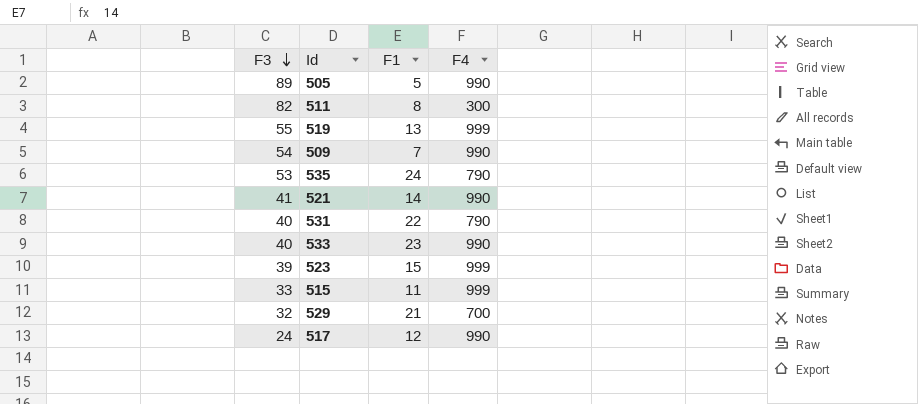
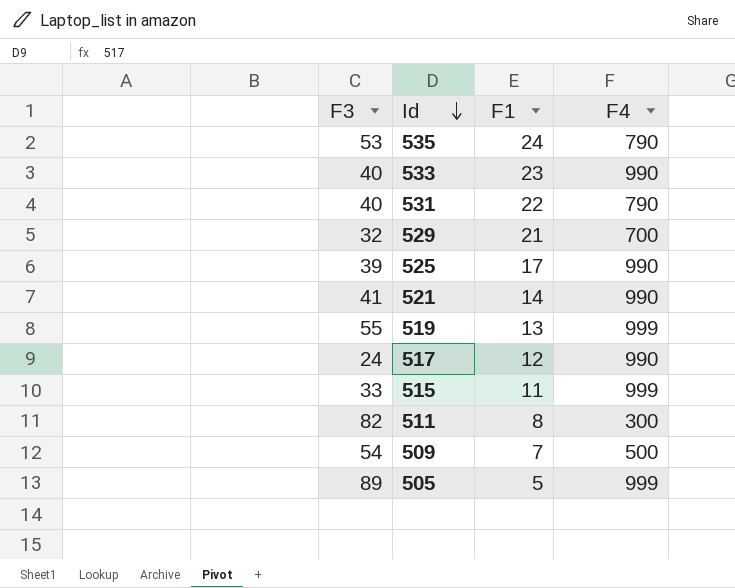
row order: F3 descending -> Id descending
row 523: 39 | 15 | 999 -> none
row 525: none -> 39 | 17 | 990
509 | F4: 990 -> 500
505 | F4: 990 -> 999

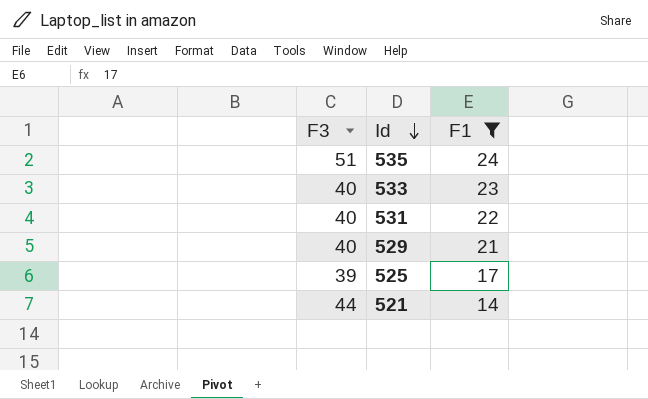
filter: none -> F1 >= 14
column F4 | position: 4 -> none
535 | F3: 53 -> 51
529 | F3: 32 -> 40
521 | F3: 41 -> 44

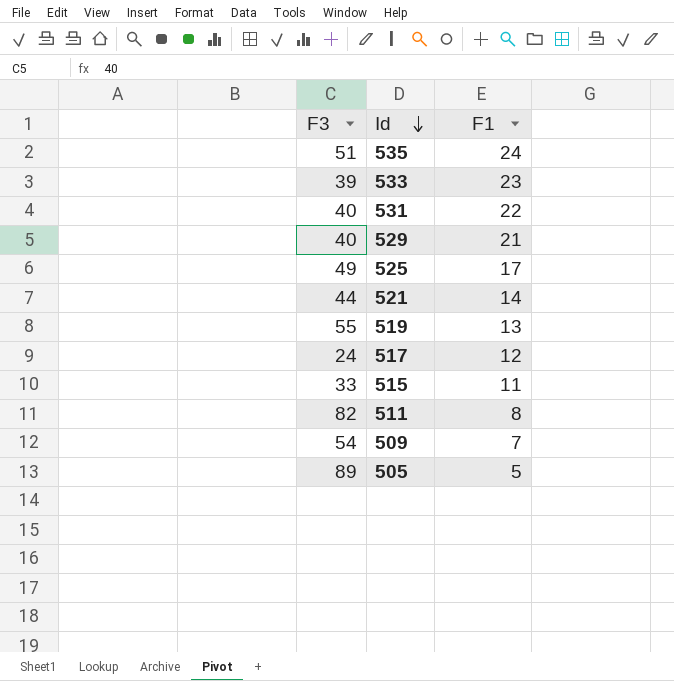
filter: F1 >= 14 -> none
533 | F3: 40 -> 39
525 | F3: 39 -> 49

